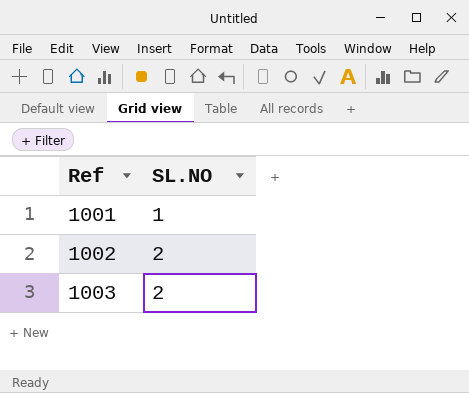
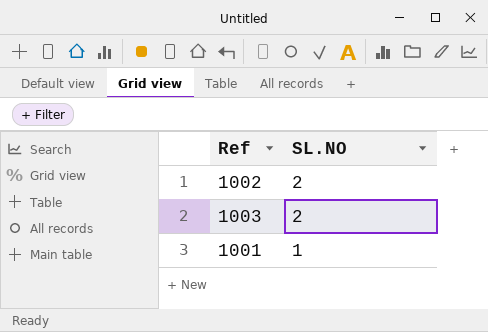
row order: Ref ascending -> SL.NO descending

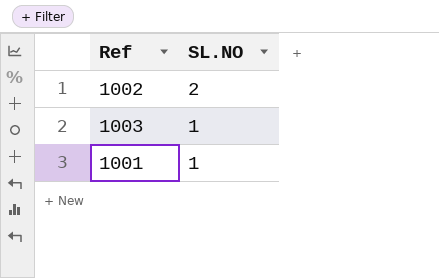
1003 | SL.NO: 2 -> 1

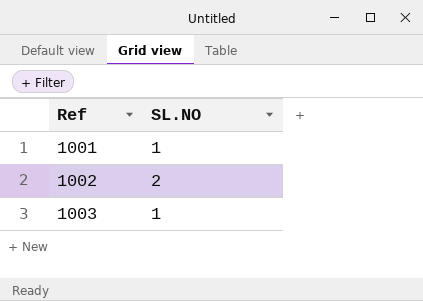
row order: SL.NO descending -> Ref ascending

